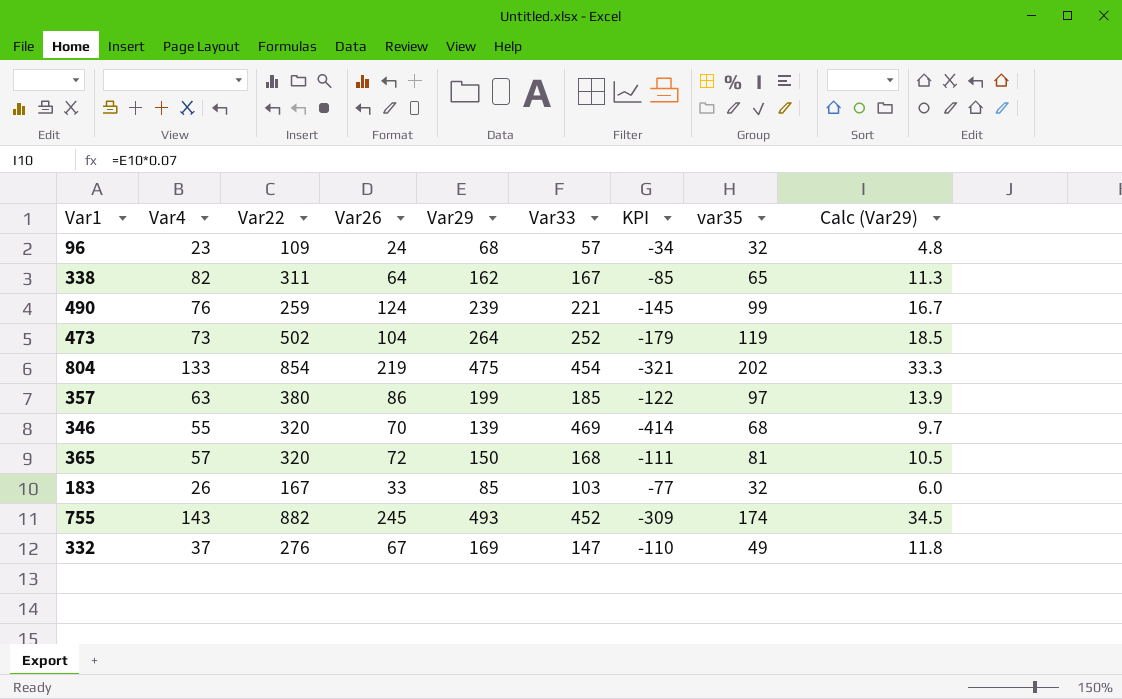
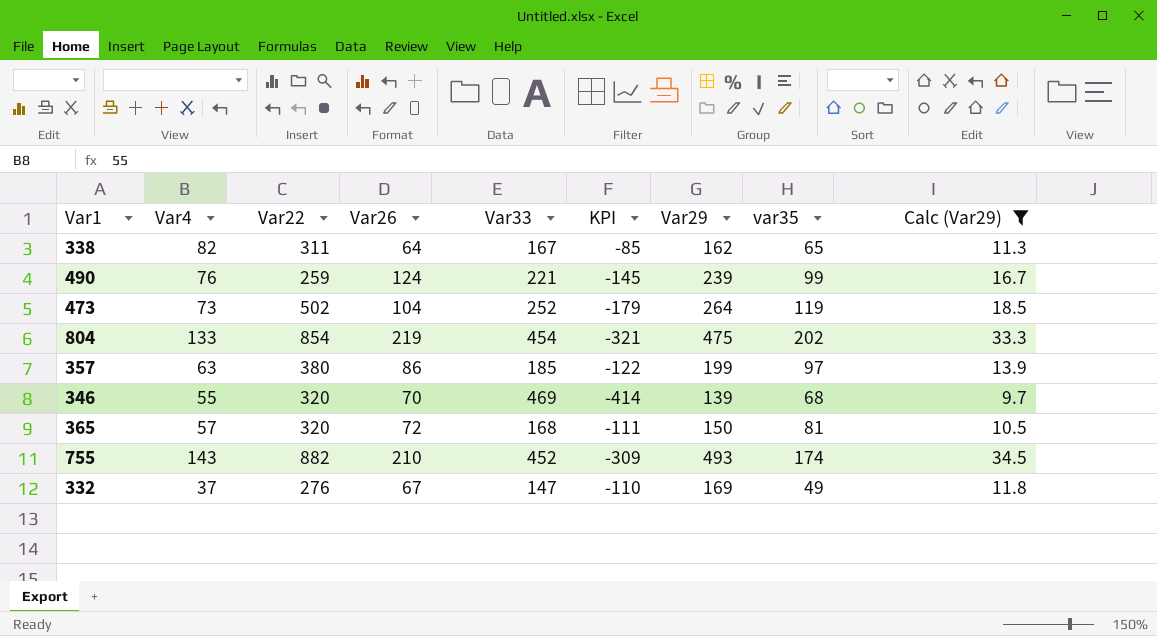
filter: none -> Calc (Var29) >= 9.7
column Var29 | position: 5 -> 7
755 | Var26: 245 -> 210

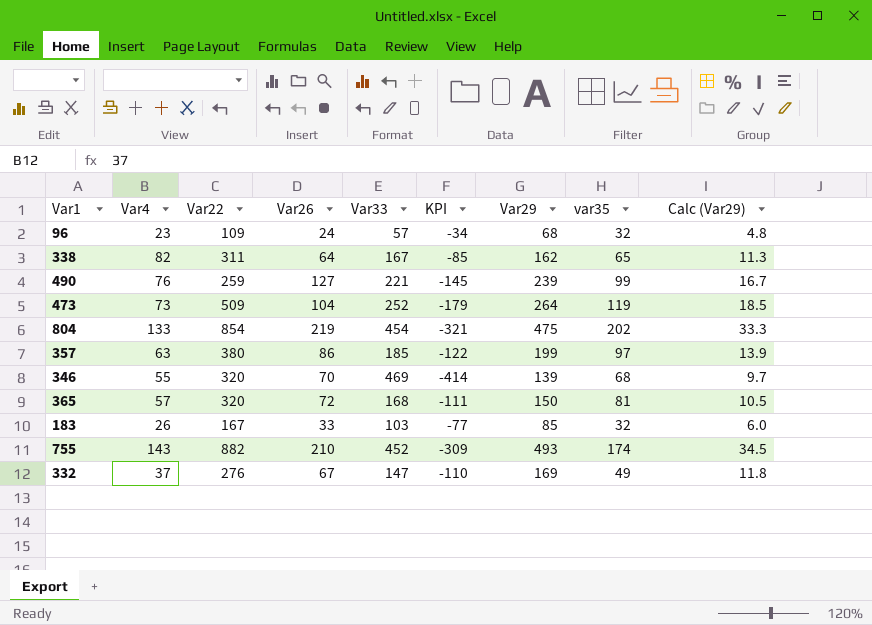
filter: Calc (Var29) >= 9.7 -> none
490 | Var26: 124 -> 127
473 | Var22: 502 -> 509

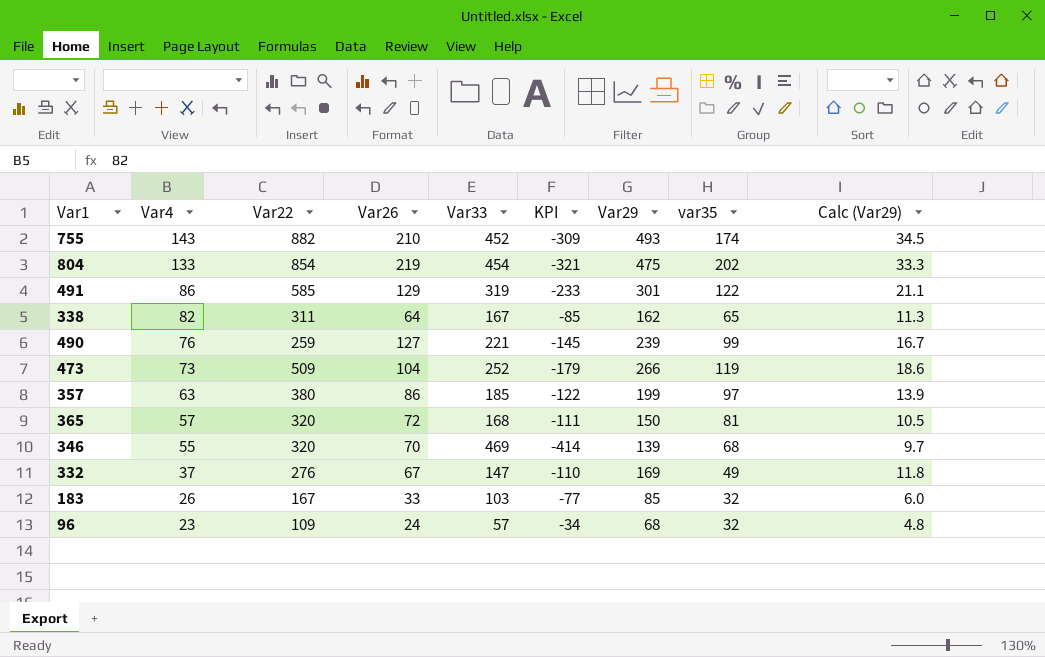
row order: none -> Var4 descending
row 491: none -> 86 | 585 | 129 | 319 | -233 | 301 | 122 | 21.1
473 | Var29: 264 -> 266
473 | Calc (Var29): 18.5 -> 18.6

